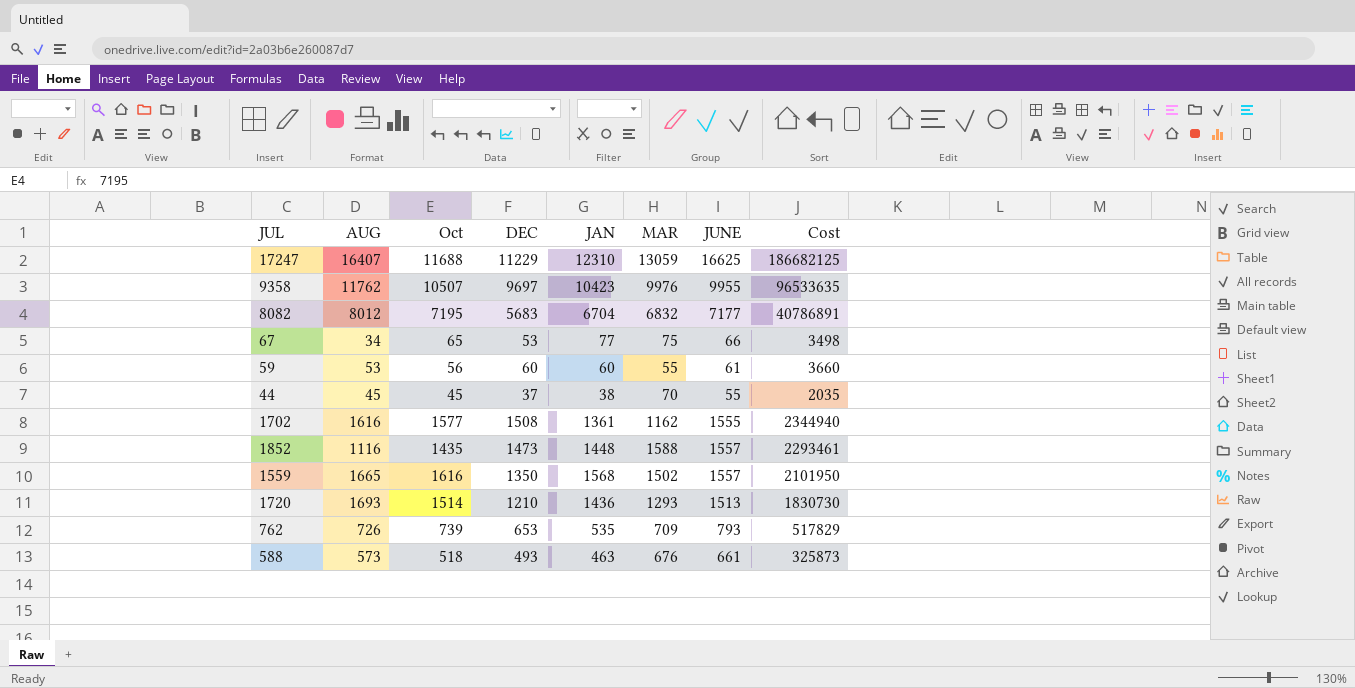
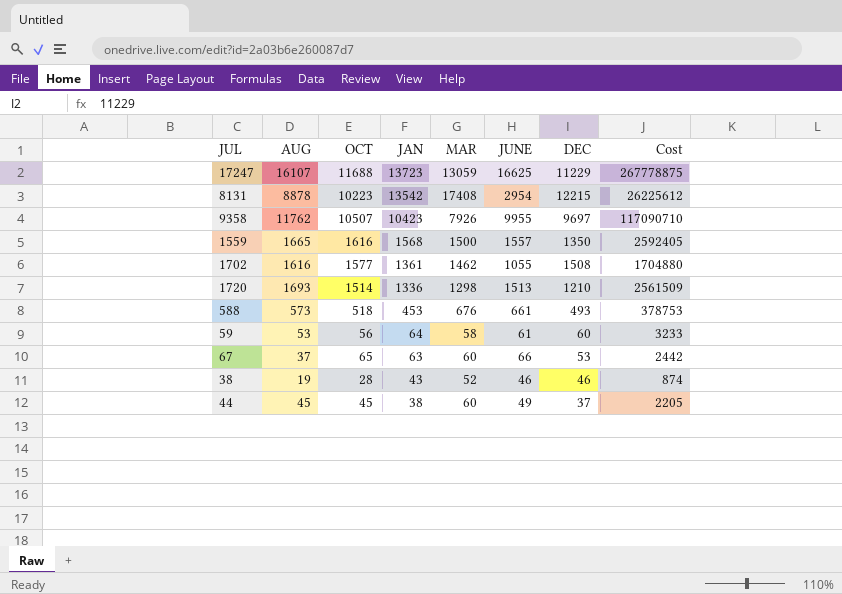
row order: none -> JAN descending
column name: Oct -> OCT
column DEC | position: 4 -> 7
column Cost | formula: [DEC] * [JUNE] -> [AUG] * [JUNE]
row 8082: 8012 | 7195 | 5683 | 6704 | 6832 | 7177 | 40786891 -> none
row 1852: 1116 | 1435 | 1473 | 1448 | 1588 | 1557 | 2293461 -> none
row 762: 726 | 739 | 653 | 535 | 709 | 793 | 517829 -> none
17247 | AUG: 16407 -> 16107
17247 | JAN: 12310 -> 13723
row 8131: none -> 8878 | 10223 | 13542 | 17408 | 2954 | 12215 | 26225612
9358 | MAR: 9976 -> 7926
1559 | MAR: 1502 -> 1500
1702 | MAR: 1162 -> 1462
1702 | JUNE: 1555 -> 1055
1720 | JAN: 1436 -> 1336
1720 | MAR: 1293 -> 1298
588 | JAN: 463 -> 453
59 | JAN: 60 -> 64
59 | MAR: 55 -> 58
67 | AUG: 34 -> 37
67 | JAN: 77 -> 63
67 | MAR: 75 -> 60
row 38: none -> 19 | 28 | 43 | 52 | 46 | 46 | 874
44 | MAR: 70 -> 60
44 | JUNE: 55 -> 49

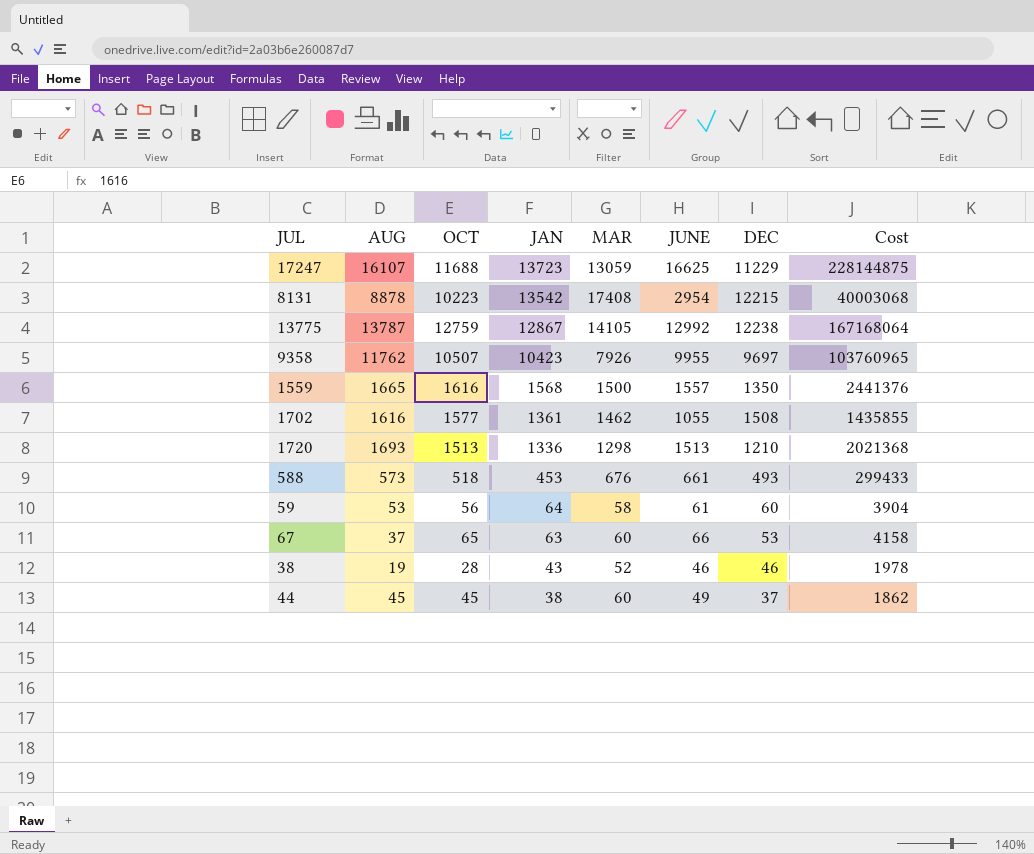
column Cost | formula: [AUG] * [JUNE] -> [JAN] * [JUNE]
row 13775: none -> 13787 | 12759 | 12867 | 14105 | 12992 | 12238 | 167168064
1720 | OCT: 1514 -> 1513

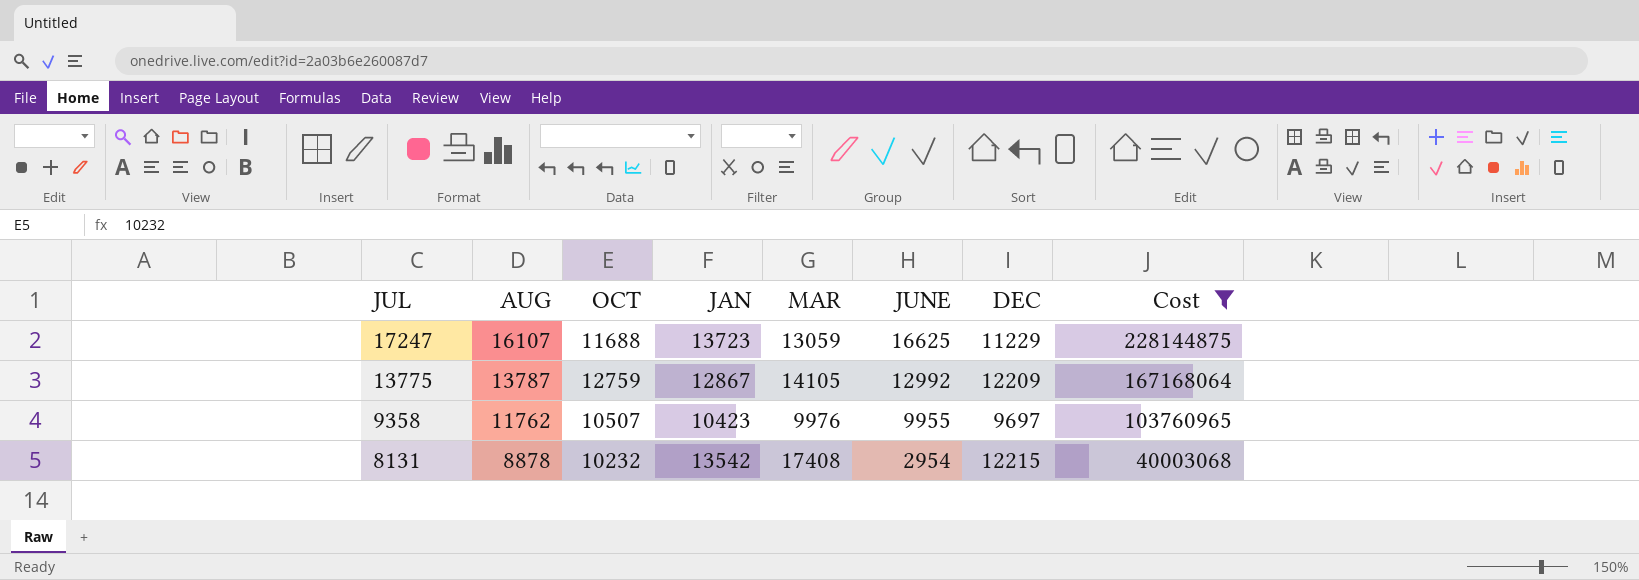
filter: none -> Cost >= 40003068
row order: JAN descending -> JUL descending
13775 | DEC: 12238 -> 12209
9358 | MAR: 7926 -> 9976
8131 | OCT: 10223 -> 10232

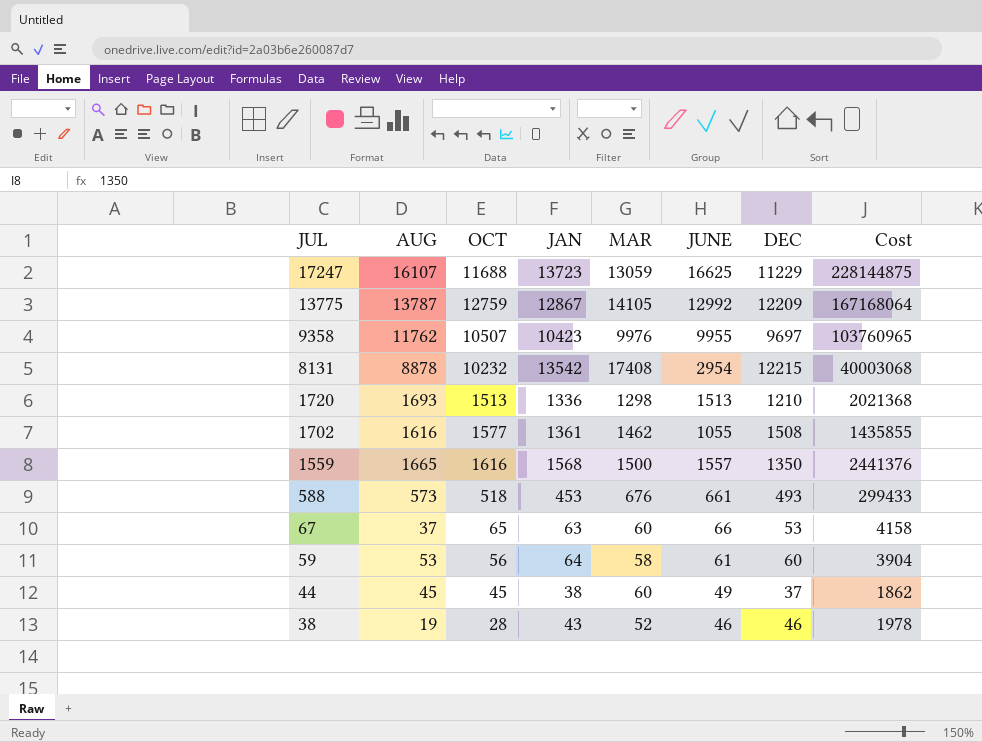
filter: Cost >= 40003068 -> none

